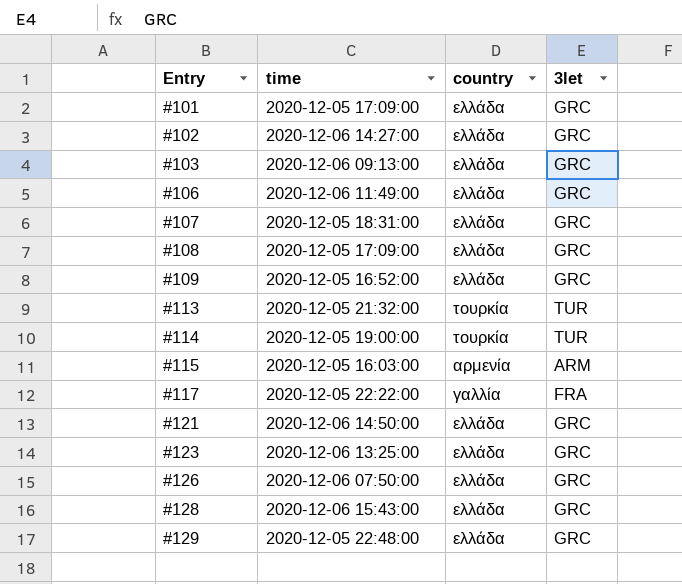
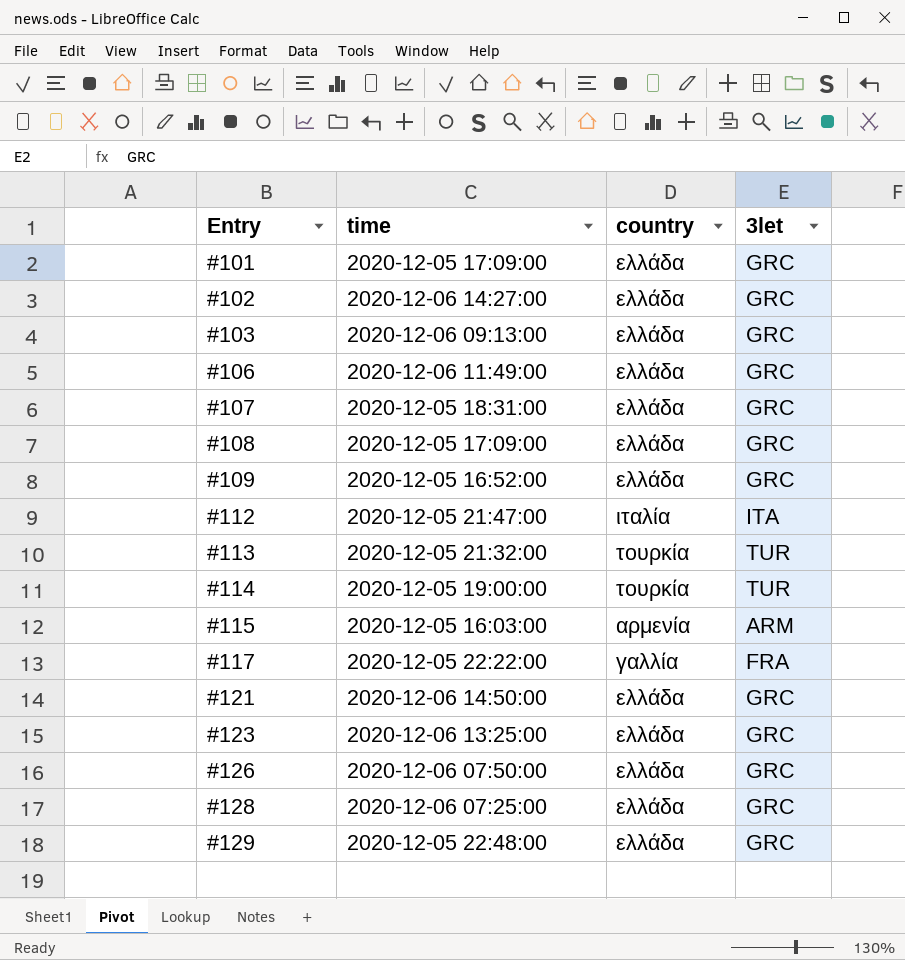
row #112: none -> 2020-12-05 21:47:00 | ιταλία | ITA
#128 | time: 2020-12-06 15:43:00 -> 2020-12-06 07:25:00

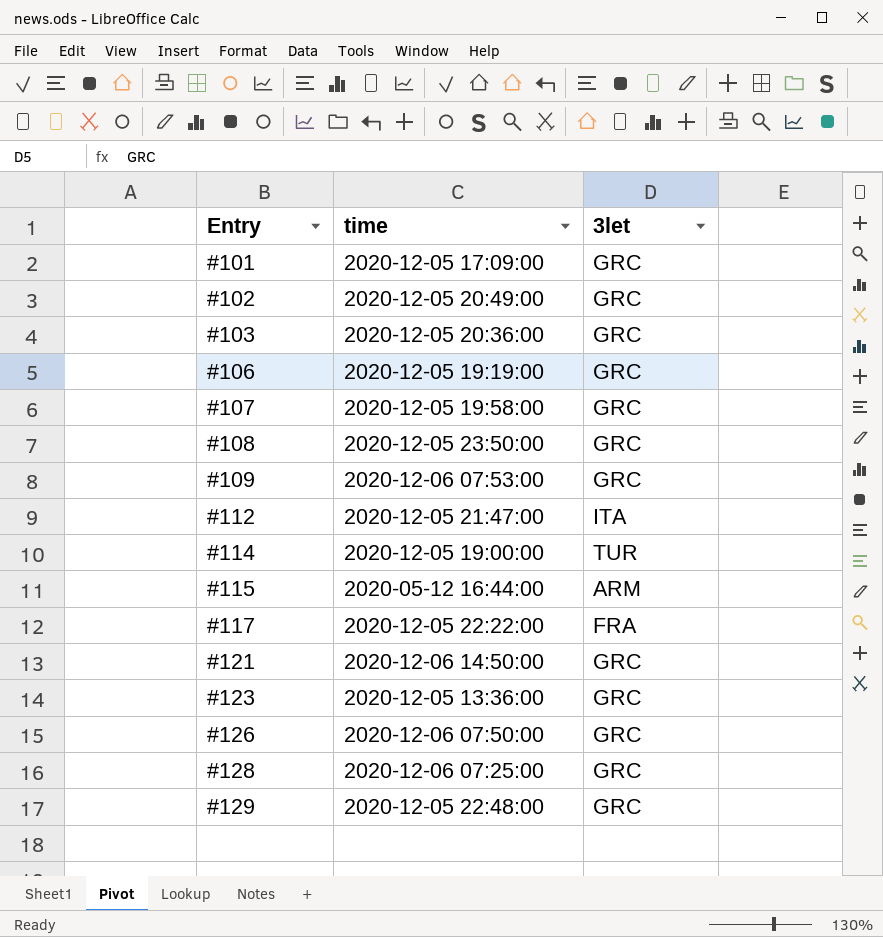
column country | position: 3 -> none
row #113: 2020-12-05 21:32:00 | τουρκία | TUR -> none
#102 | time: 2020-12-06 14:27:00 -> 2020-12-05 20:49:00
#103 | time: 2020-12-06 09:13:00 -> 2020-12-05 20:36:00
#106 | time: 2020-12-06 11:49:00 -> 2020-12-05 19:19:00
#107 | time: 2020-12-05 18:31:00 -> 2020-12-05 19:58:00
#108 | time: 2020-12-05 17:09:00 -> 2020-12-05 23:50:00
#109 | time: 2020-12-05 16:52:00 -> 2020-12-06 07:53:00
#115 | time: 2020-12-05 16:03:00 -> 2020-05-12 16:44:00
#123 | time: 2020-12-06 13:25:00 -> 2020-12-05 13:36:00

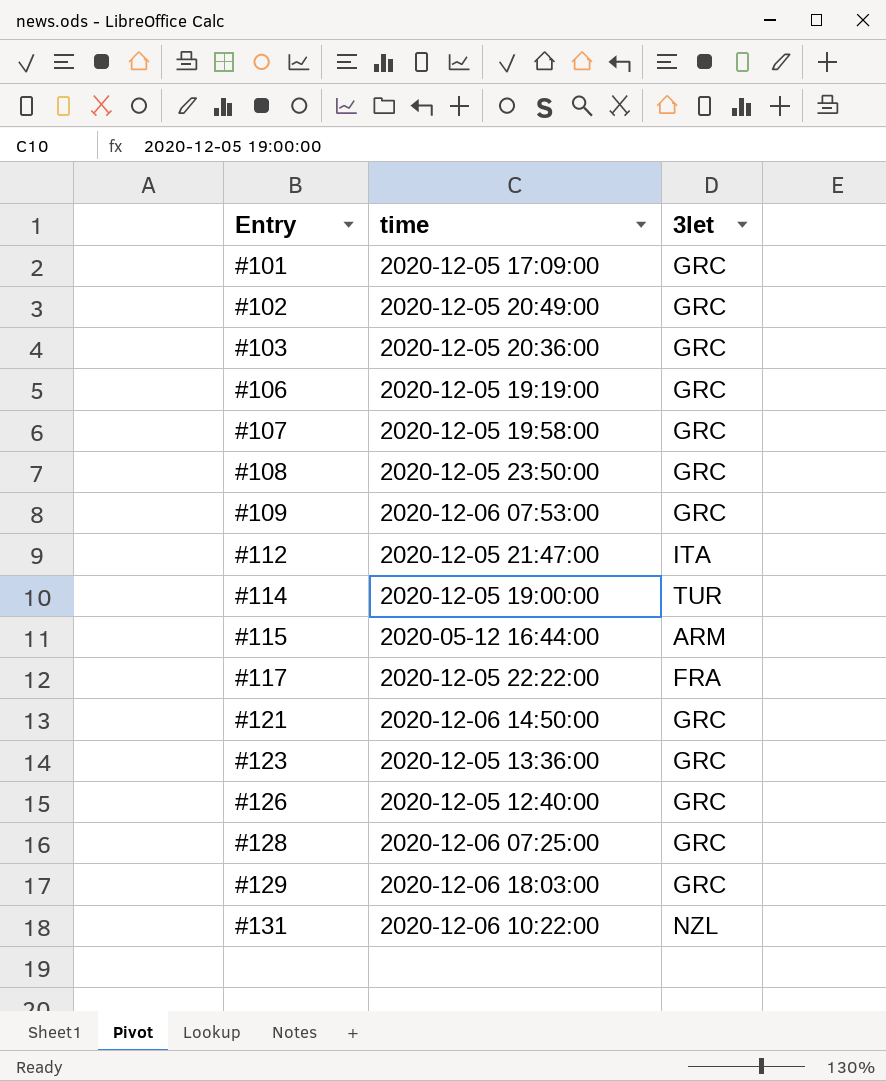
#126 | time: 2020-12-06 07:50:00 -> 2020-12-05 12:40:00
#129 | time: 2020-12-05 22:48:00 -> 2020-12-06 18:03:00
row #131: none -> 2020-12-06 10:22:00 | NZL

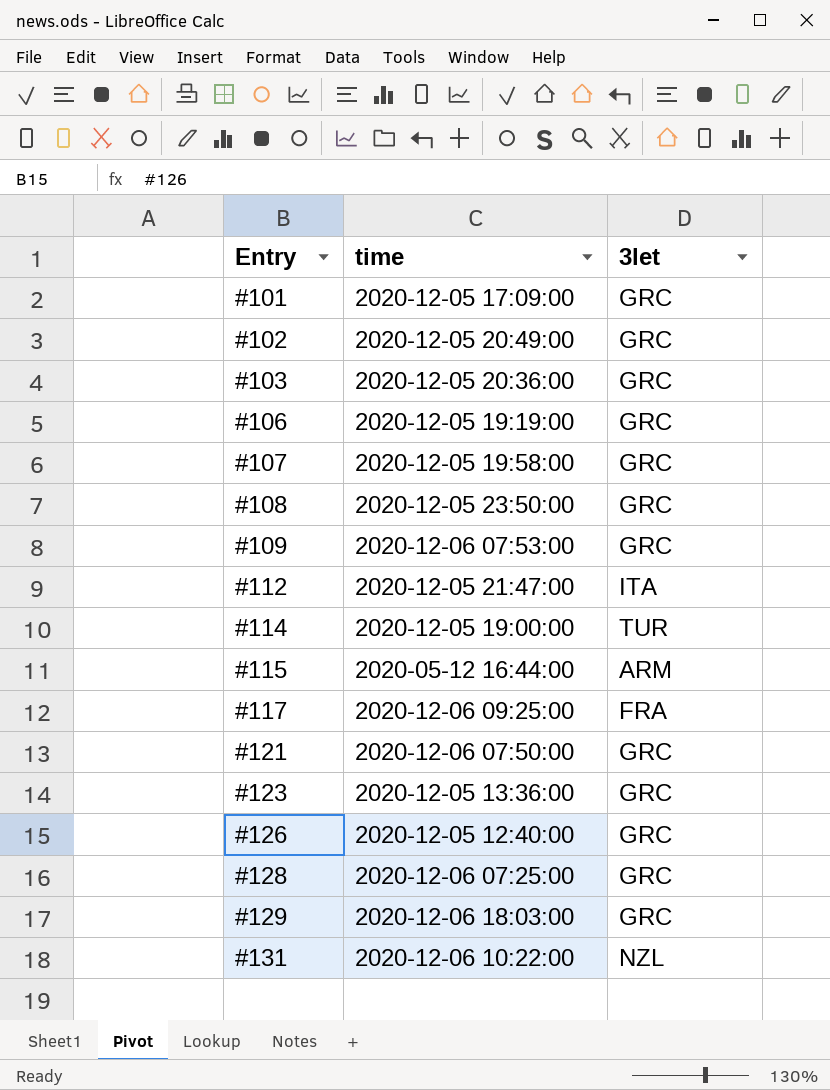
#117 | time: 2020-12-05 22:22:00 -> 2020-12-06 09:25:00
#121 | time: 2020-12-06 14:50:00 -> 2020-12-06 07:50:00

